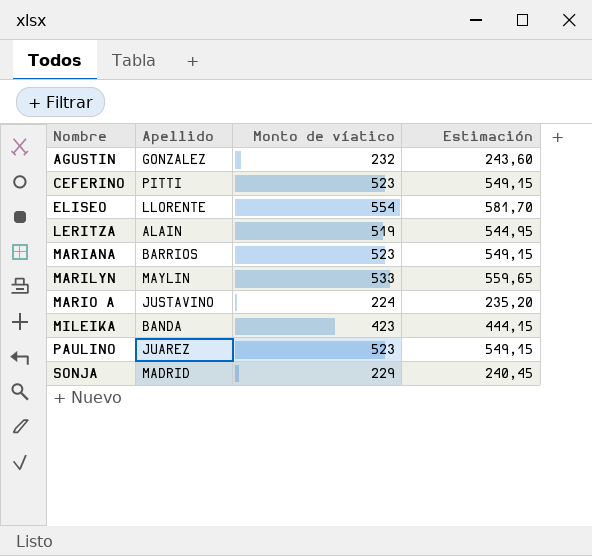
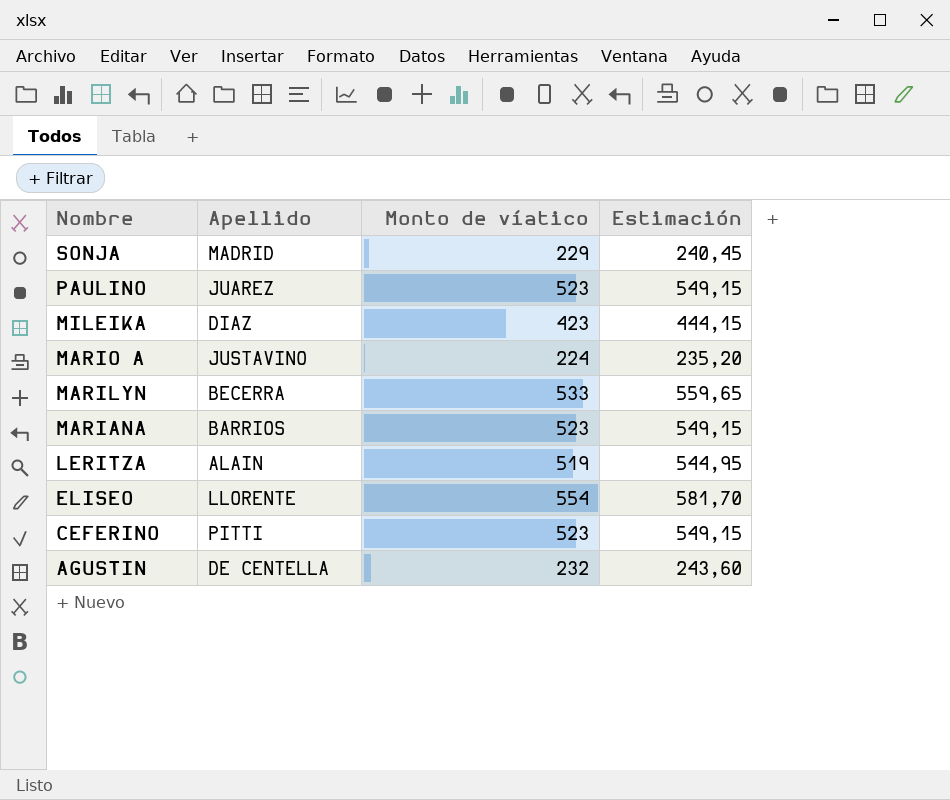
row order: Nombre ascending -> Nombre descending
MILEIKA | Apellido: BANDA -> DIAZ
MARILYN | Apellido: MAYLIN -> BECERRA
AGUSTIN | Apellido: GONZALEZ -> DE CENTELLA

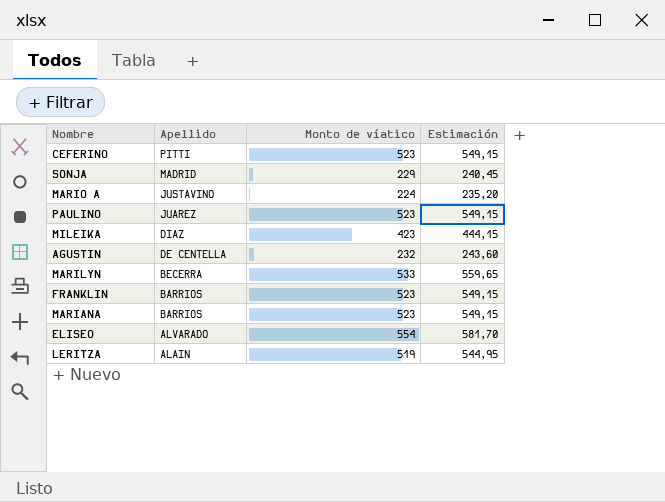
row order: Nombre descending -> Apellido descending
row FRANKLIN: none -> BARRIOS | 523 | 549,15
ELISEO | Apellido: LLORENTE -> ALVARADO

